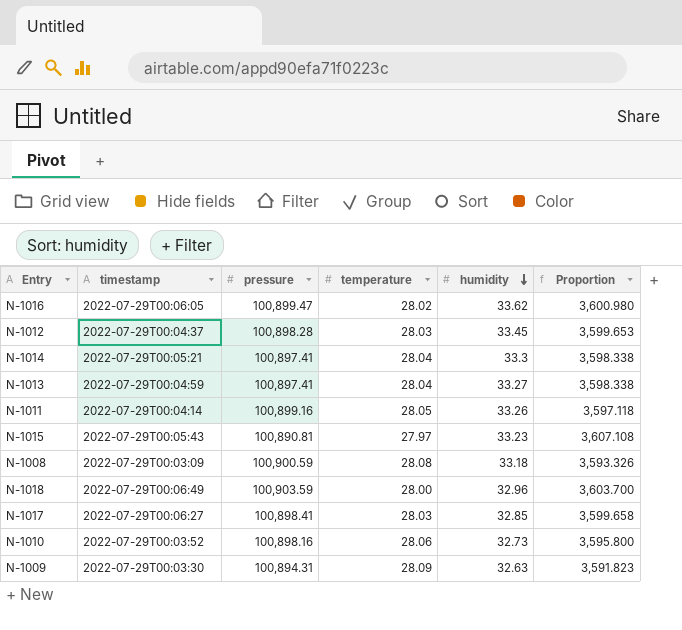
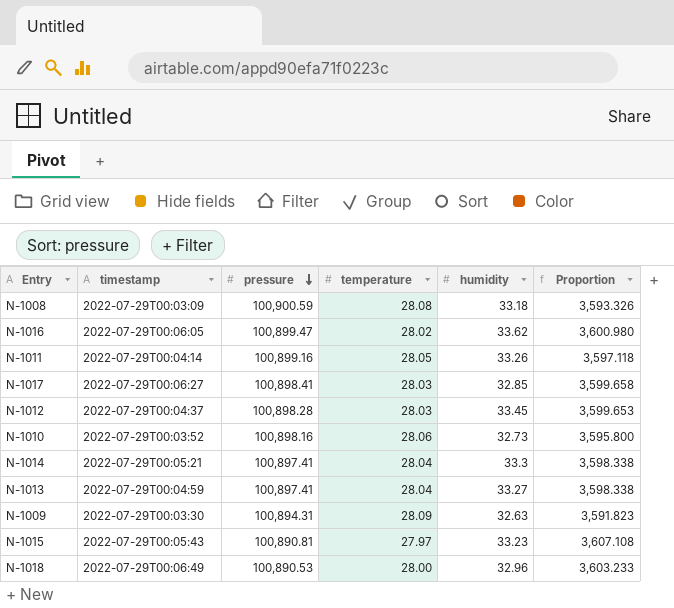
row order: humidity descending -> pressure descending
N-1018 | pressure: 100,903.59 -> 100,890.53
N-1018 | Proportion: 3,603.700 -> 3,603.233

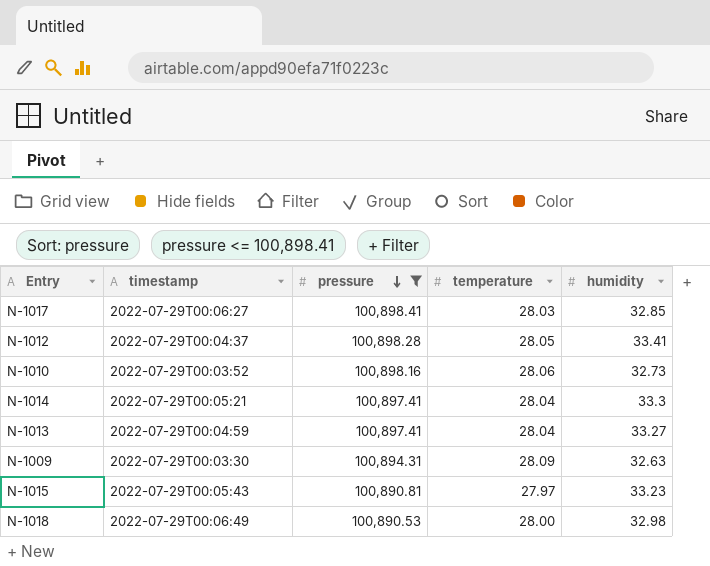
filter: none -> pressure <= 100,898.41
column Proportion | formula: [pressure] / [temperature] -> none
N-1012 | temperature: 28.03 -> 28.05
N-1012 | humidity: 33.45 -> 33.41
N-1018 | humidity: 32.96 -> 32.98

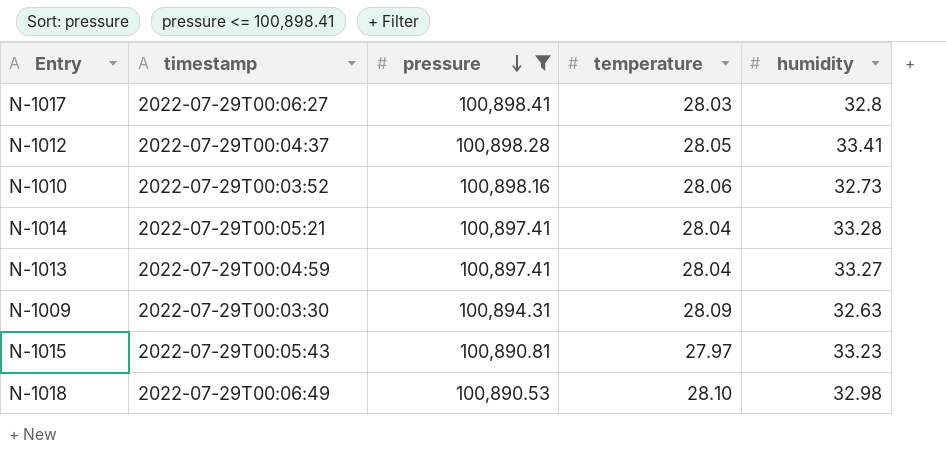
N-1017 | humidity: 32.85 -> 32.8
N-1014 | humidity: 33.3 -> 33.28
N-1018 | temperature: 28.00 -> 28.10

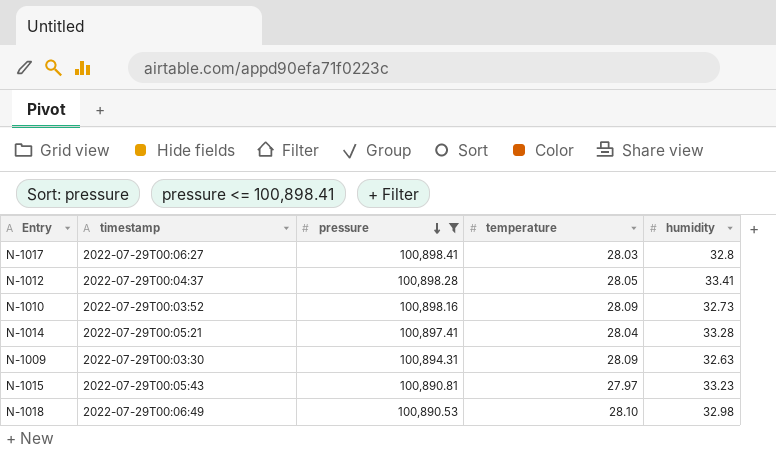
row N-1013: 2022-07-29T00:04:59 | 100,897.41 | 28.04 | 33.27 -> none
N-1010 | temperature: 28.06 -> 28.09

